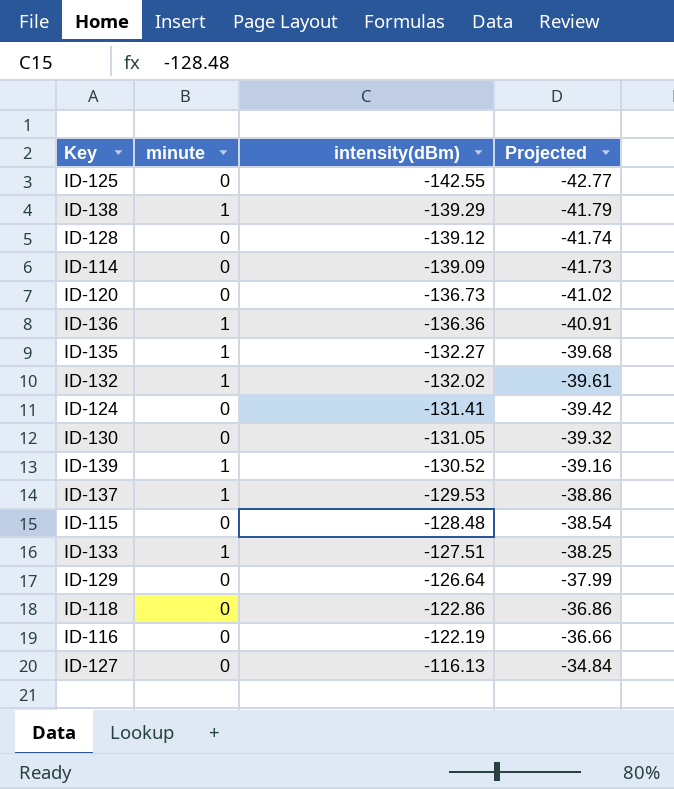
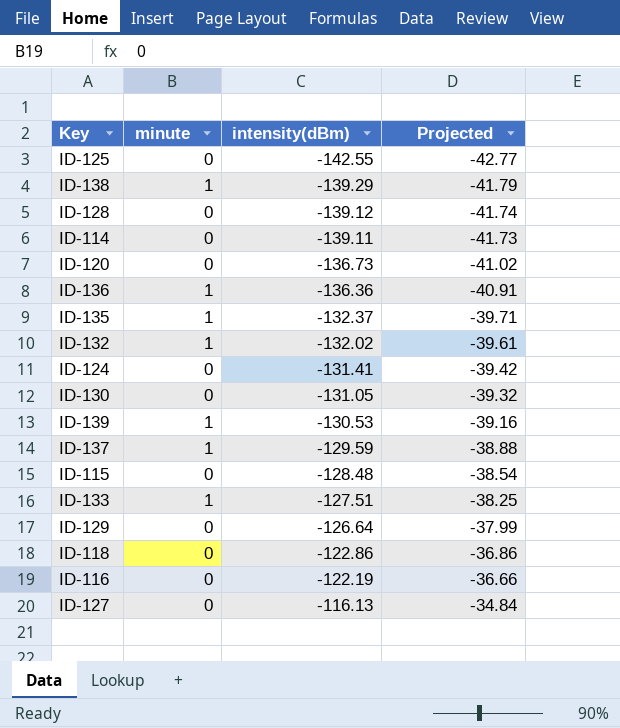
ID-114 | intensity(dBm): -139.09 -> -139.11
ID-135 | intensity(dBm): -132.27 -> -132.37
ID-135 | Projected: -39.68 -> -39.71
ID-139 | intensity(dBm): -130.52 -> -130.53
ID-137 | intensity(dBm): -129.53 -> -129.59
ID-137 | Projected: -38.86 -> -38.88

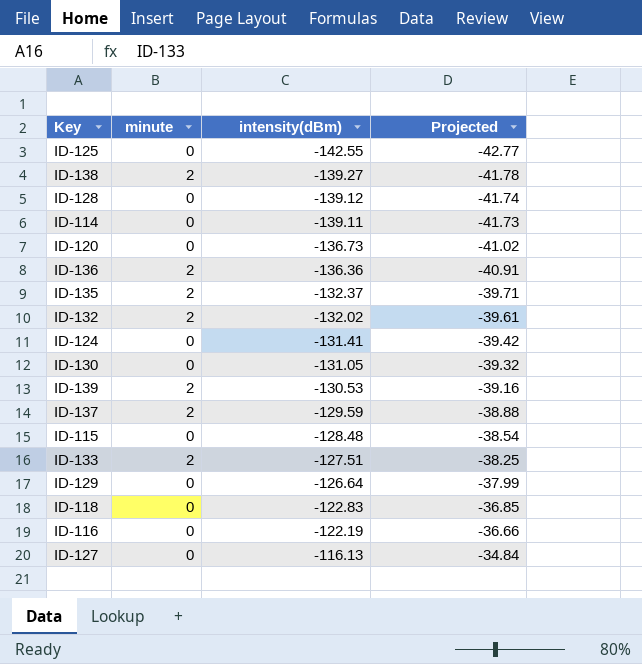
ID-138 | minute: 1 -> 2
ID-138 | intensity(dBm): -139.29 -> -139.27
ID-138 | Projected: -41.79 -> -41.78
ID-136 | minute: 1 -> 2
ID-135 | minute: 1 -> 2
ID-132 | minute: 1 -> 2
ID-139 | minute: 1 -> 2
ID-137 | minute: 1 -> 2
ID-133 | minute: 1 -> 2
ID-118 | intensity(dBm): -122.86 -> -122.83
ID-118 | Projected: -36.86 -> -36.85

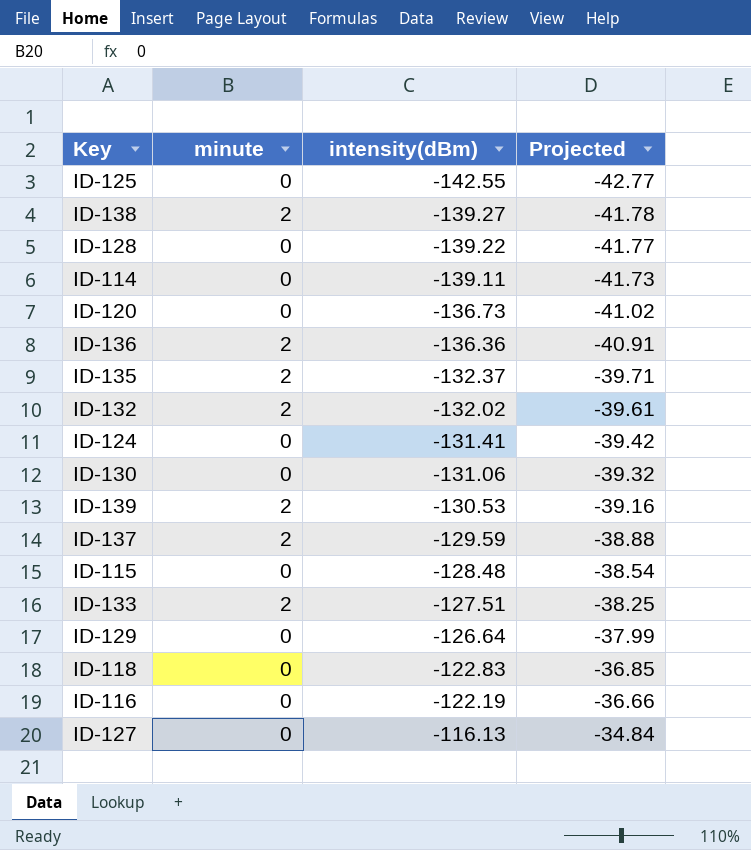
ID-128 | intensity(dBm): -139.12 -> -139.22
ID-128 | Projected: -41.74 -> -41.77
ID-130 | intensity(dBm): -131.05 -> -131.06

